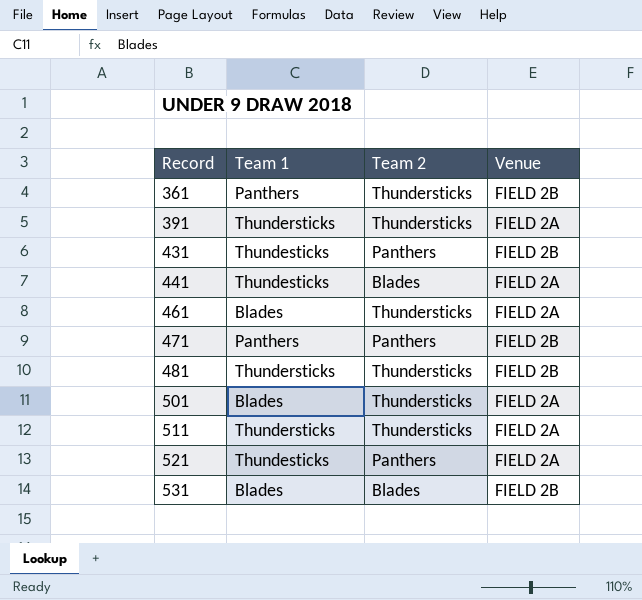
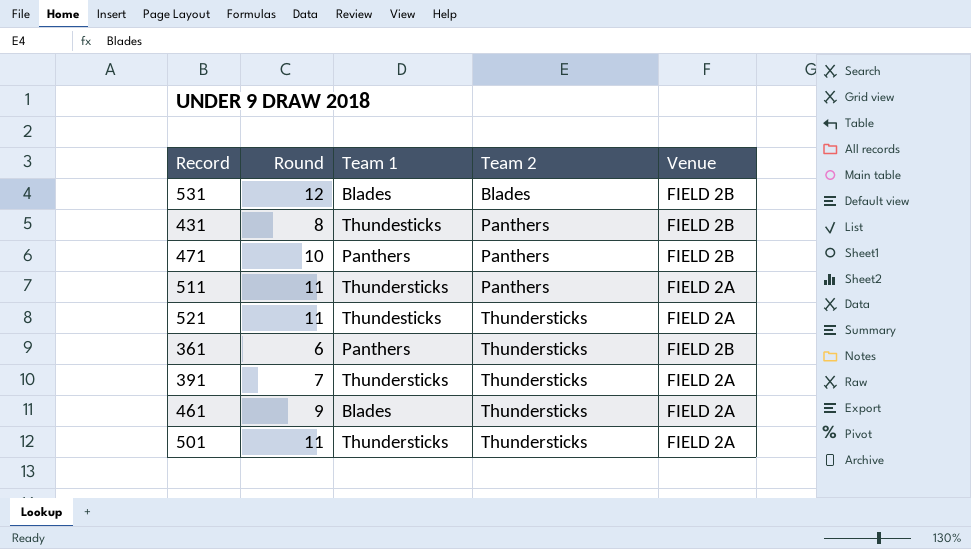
row order: Record ascending -> Team 2 ascending
column Round | position: none -> 2
row 441: Thundesticks | Blades | FIELD 2A -> none
row 481: Thundersticks | Thundersticks | FIELD 2B -> none
511 | Team 2: Thundersticks -> Panthers
521 | Team 2: Panthers -> Thundersticks
501 | Team 1: Blades -> Thundersticks

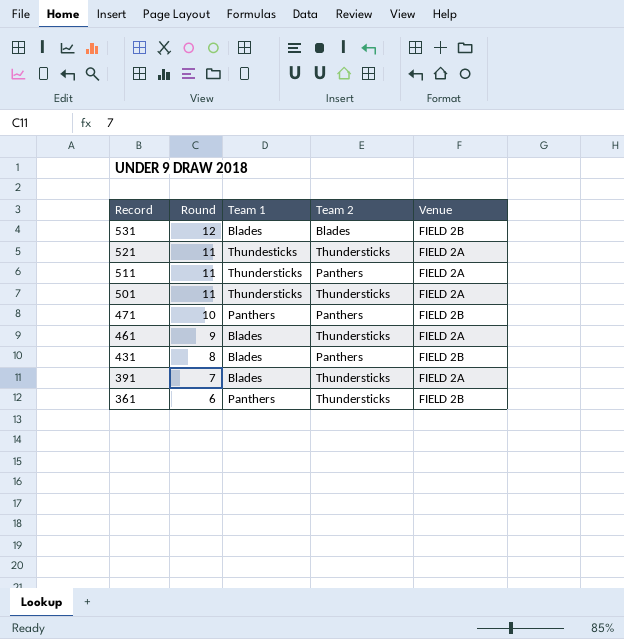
row order: Team 2 ascending -> Record descending
431 | Team 1: Thundesticks -> Blades
391 | Team 1: Thundersticks -> Blades

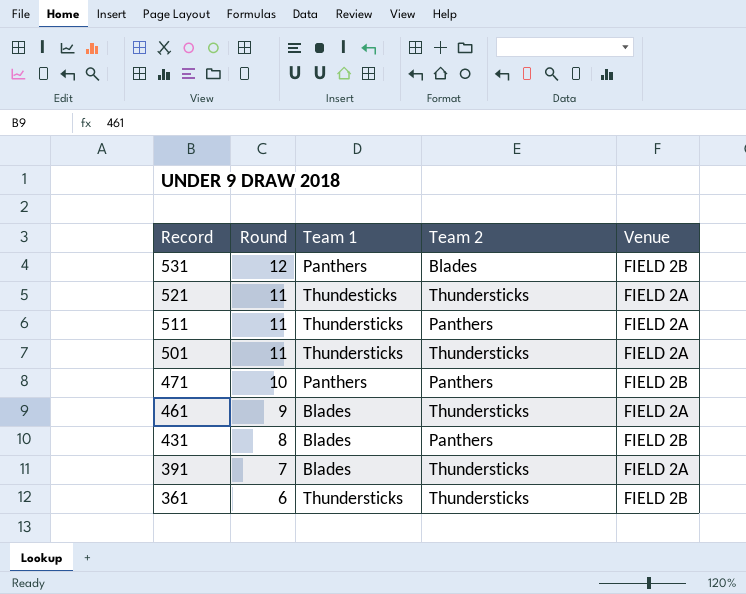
531 | Team 1: Blades -> Panthers
361 | Team 1: Panthers -> Thundersticks

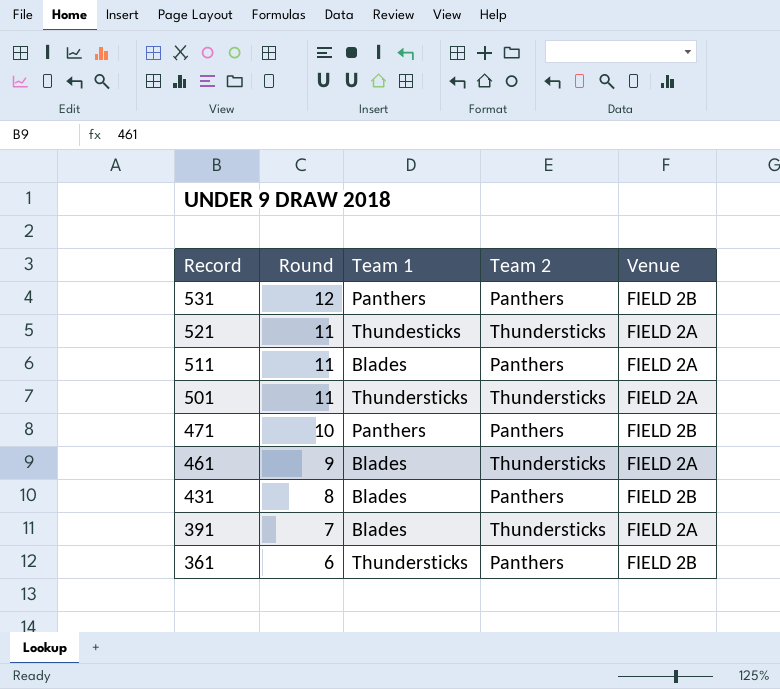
531 | Team 2: Blades -> Panthers
511 | Team 1: Thundersticks -> Blades
361 | Team 2: Thundersticks -> Panthers

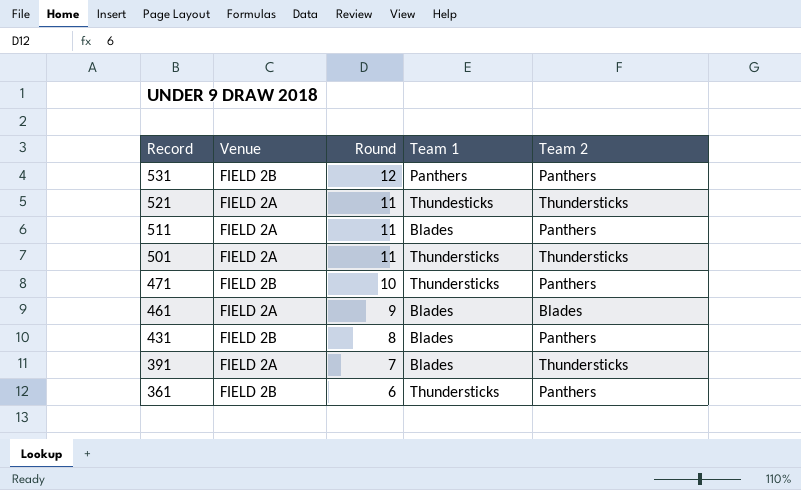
column Venue | position: 5 -> 2
471 | Team 1: Panthers -> Thundersticks
461 | Team 2: Thundersticks -> Blades

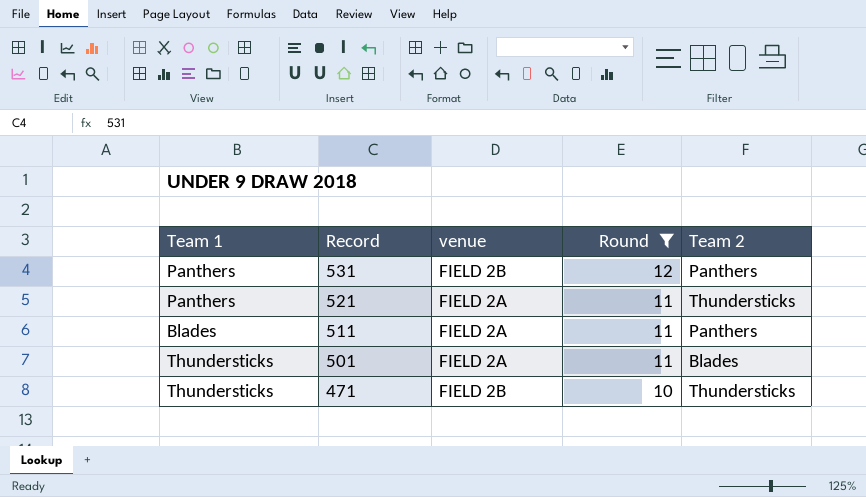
filter: none -> Round >= 10
column Team 1 | position: 4 -> 1
column name: Venue -> venue
521 | Team 1: Thundesticks -> Panthers
501 | Team 2: Thundersticks -> Blades
471 | Team 2: Panthers -> Thundersticks

